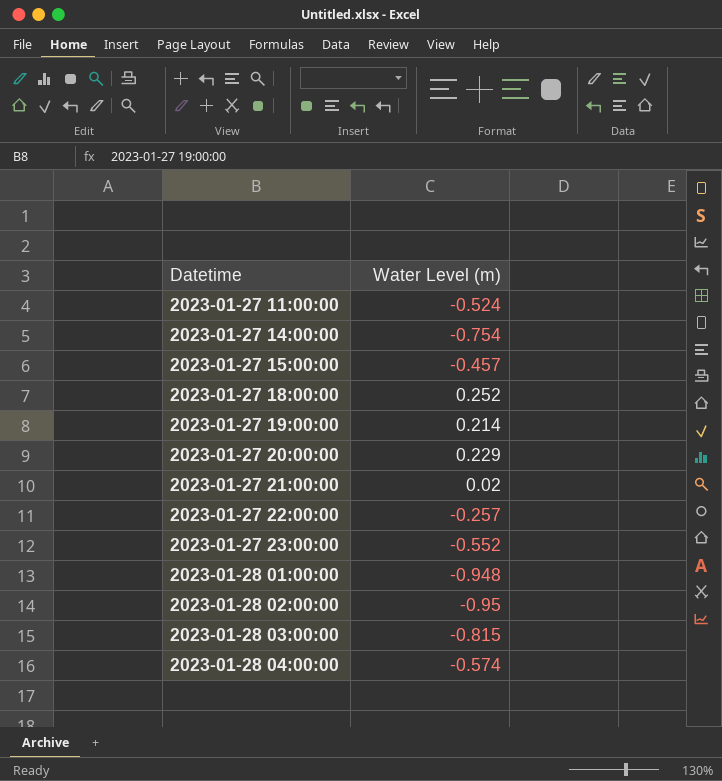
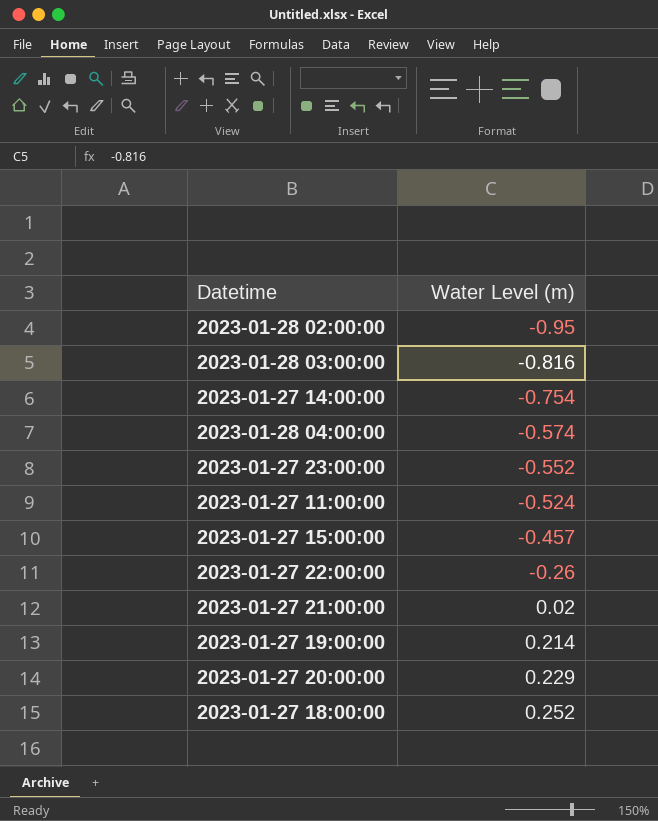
row order: Datetime ascending -> Water Level (m) ascending
row 2023-01-28 01:00:00: -0.948 -> none
2023-01-28 03:00:00 | Water Level (m): -0.815 -> -0.816
2023-01-27 22:00:00 | Water Level (m): -0.257 -> -0.26

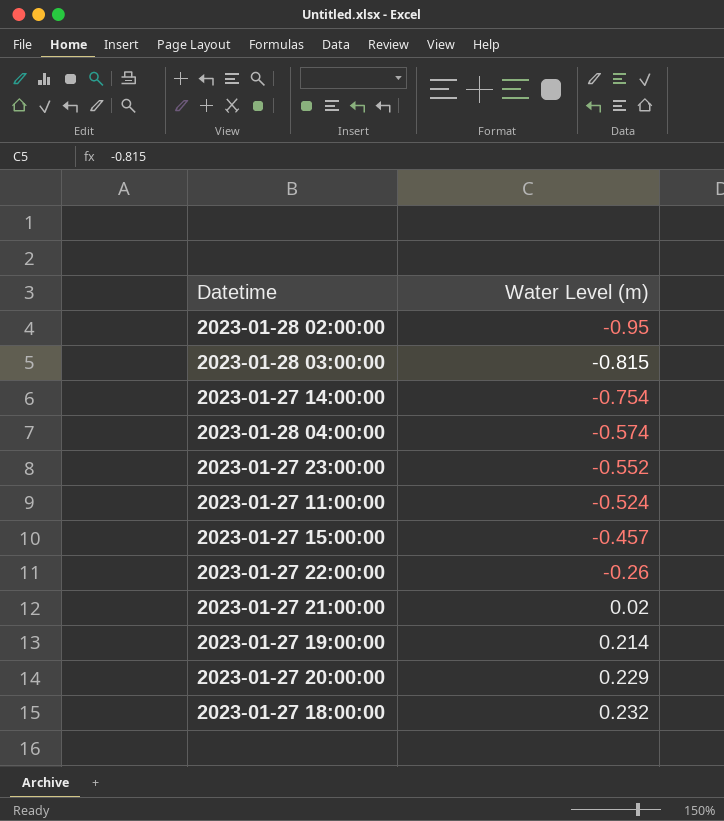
2023-01-28 03:00:00 | Water Level (m): -0.816 -> -0.815
2023-01-27 18:00:00 | Water Level (m): 0.252 -> 0.232

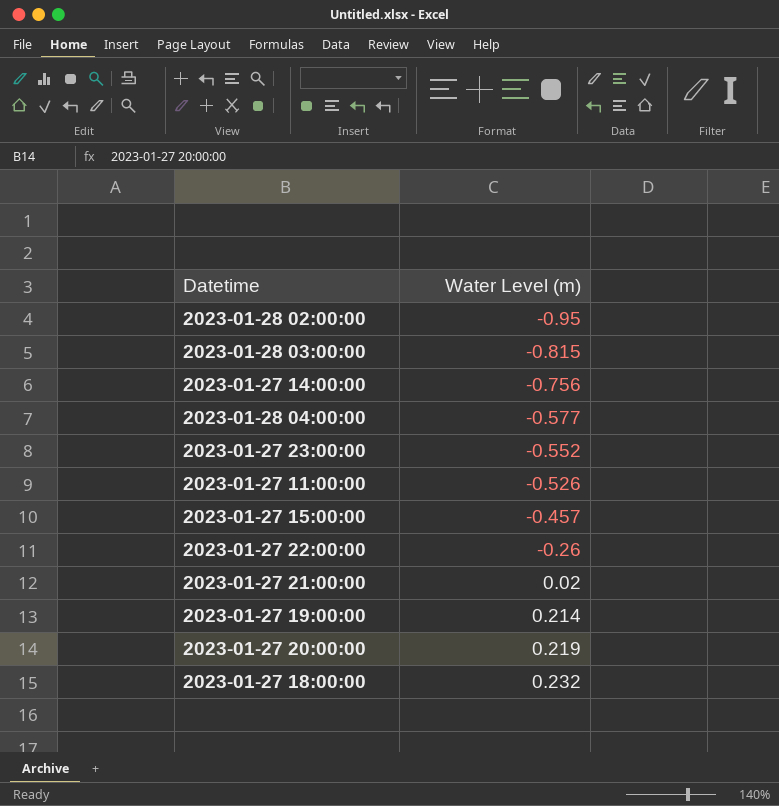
2023-01-27 14:00:00 | Water Level (m): -0.754 -> -0.756
2023-01-28 04:00:00 | Water Level (m): -0.574 -> -0.577
2023-01-27 11:00:00 | Water Level (m): -0.524 -> -0.526
2023-01-27 20:00:00 | Water Level (m): 0.229 -> 0.219

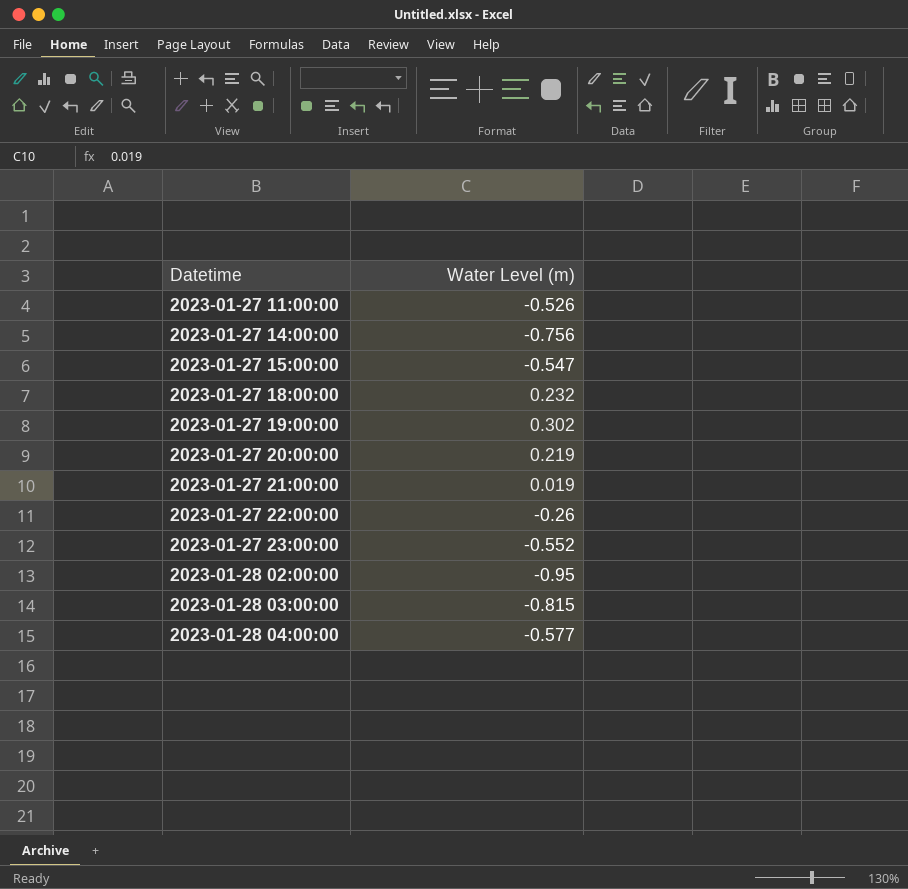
row order: Water Level (m) ascending -> Datetime ascending
2023-01-27 15:00:00 | Water Level (m): -0.457 -> -0.547
2023-01-27 19:00:00 | Water Level (m): 0.214 -> 0.302
2023-01-27 21:00:00 | Water Level (m): 0.02 -> 0.019

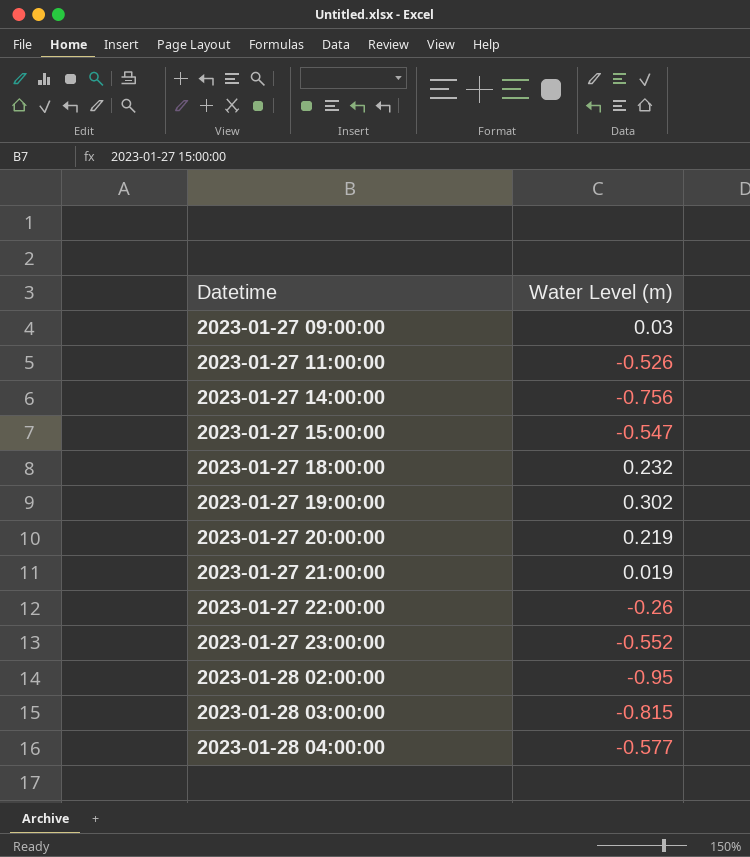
row 2023-01-27 09:00:00: none -> 0.03

